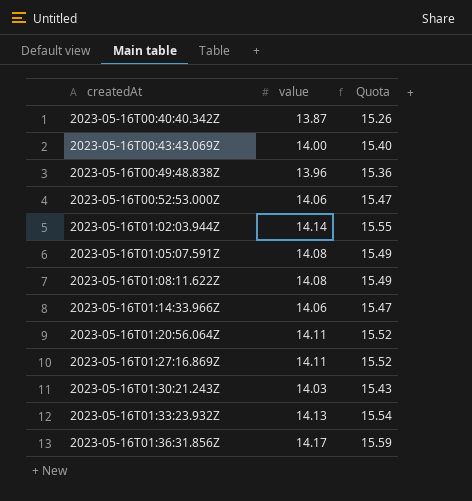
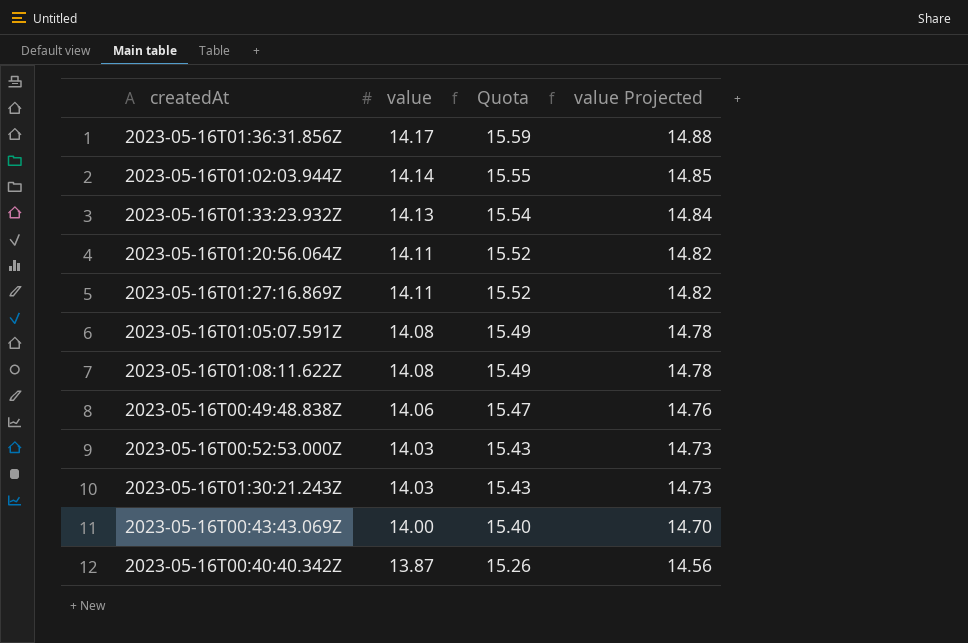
row order: createdAt ascending -> value descending
column value Projected | formula: none -> [value] * 1.05
row 2023-05-16T01:14:33.966Z: 14.06 | 15.47 -> none
2023-05-16T00:49:48.838Z | value: 13.96 -> 14.06
2023-05-16T00:49:48.838Z | Quota: 15.36 -> 15.47
2023-05-16T00:52:53.000Z | value: 14.06 -> 14.03
2023-05-16T00:52:53.000Z | Quota: 15.47 -> 15.43

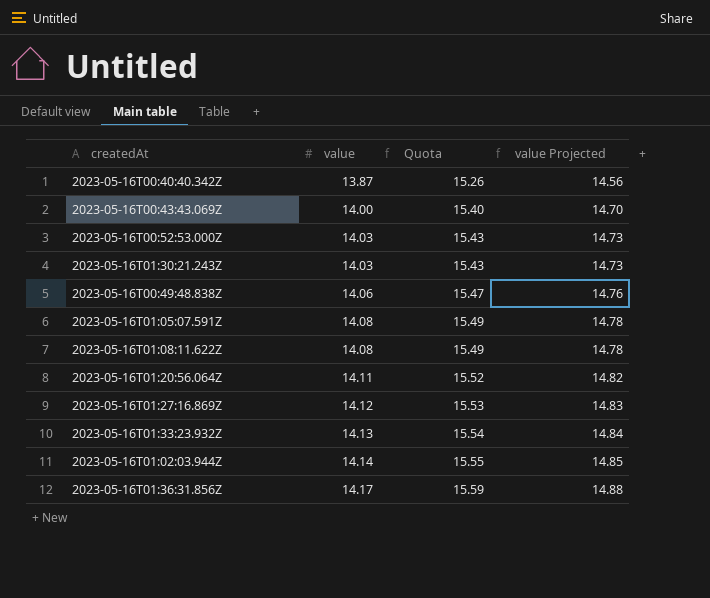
row order: value descending -> value ascending
2023-05-16T01:27:16.869Z | value: 14.11 -> 14.12
2023-05-16T01:27:16.869Z | Quota: 15.52 -> 15.53
2023-05-16T01:27:16.869Z | value Projected: 14.82 -> 14.83

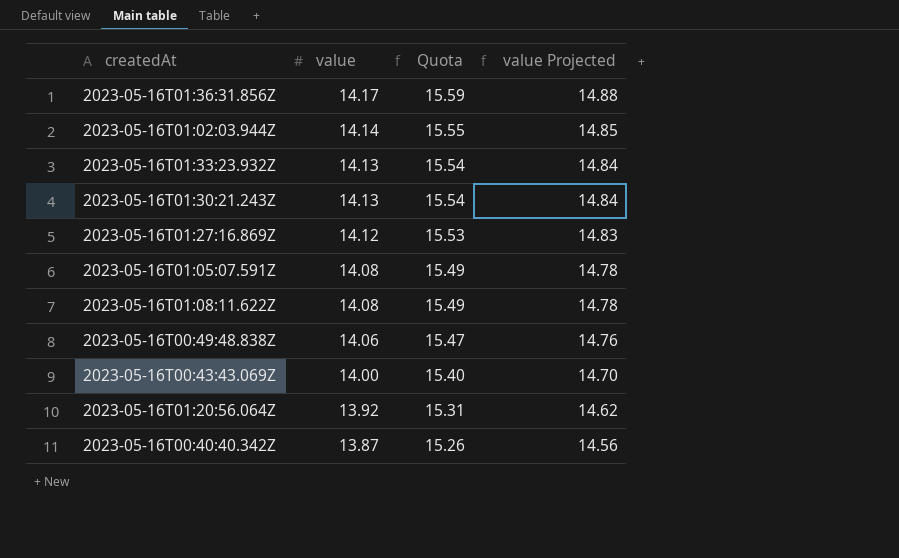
row order: value ascending -> value descending
row 2023-05-16T00:52:53.000Z: 14.03 | 15.43 | 14.73 -> none
2023-05-16T01:30:21.243Z | value: 14.03 -> 14.13
2023-05-16T01:30:21.243Z | Quota: 15.43 -> 15.54
2023-05-16T01:30:21.243Z | value Projected: 14.73 -> 14.84
2023-05-16T01:20:56.064Z | value: 14.11 -> 13.92
2023-05-16T01:20:56.064Z | Quota: 15.52 -> 15.31
2023-05-16T01:20:56.064Z | value Projected: 14.82 -> 14.62

